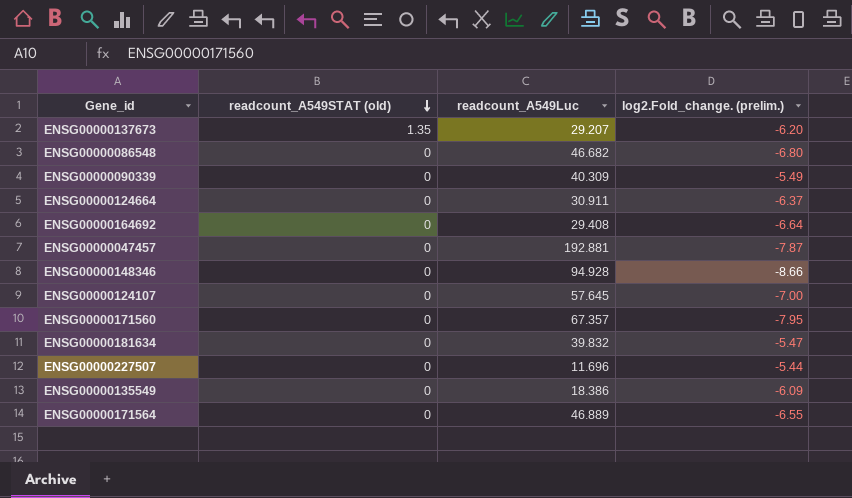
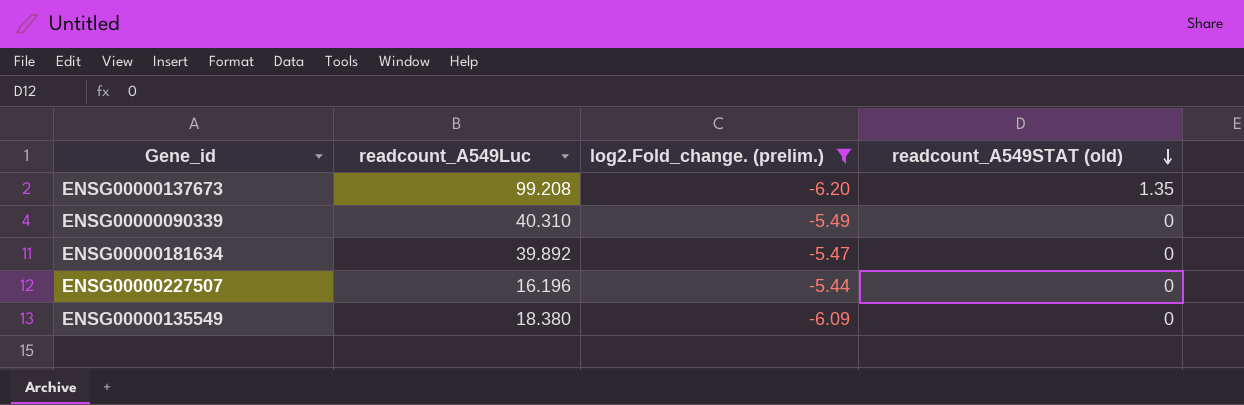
filter: none -> log2.Fold_change. (prelim.) >= -6.20
column readcount_A549STAT (old) | position: 2 -> 4
ENSG00000137673 | readcount_A549Luc: 29.207 -> 99.208
ENSG00000090339 | readcount_A549Luc: 40.309 -> 40.310
ENSG00000181634 | readcount_A549Luc: 39.832 -> 39.892
ENSG00000227507 | readcount_A549Luc: 11.696 -> 16.196
ENSG00000135549 | readcount_A549Luc: 18.386 -> 18.380

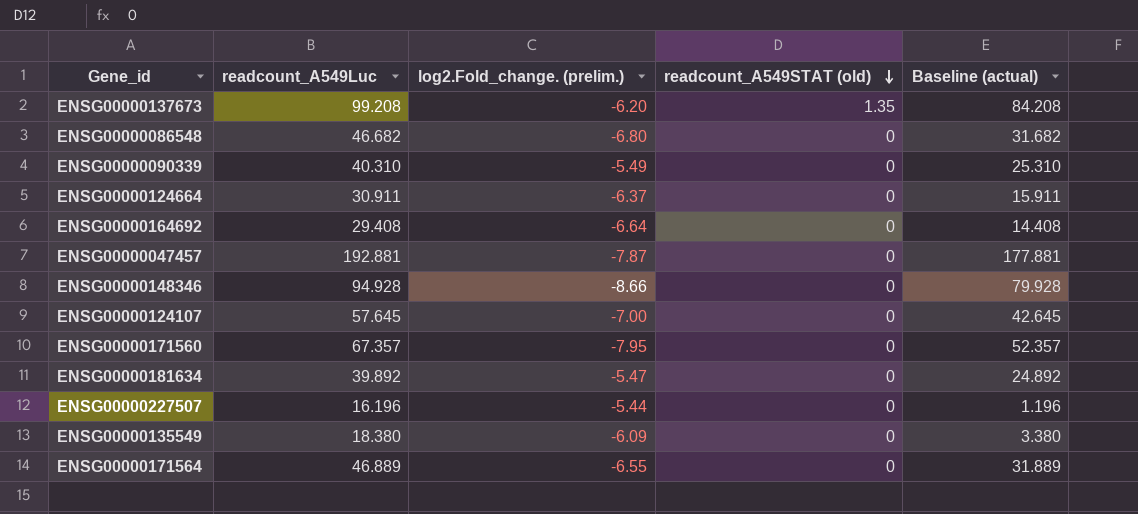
filter: log2.Fold_change. (prelim.) >= -6.20 -> none
column Baseline (actual) | formula: none -> [readcount_A549Luc] - 15

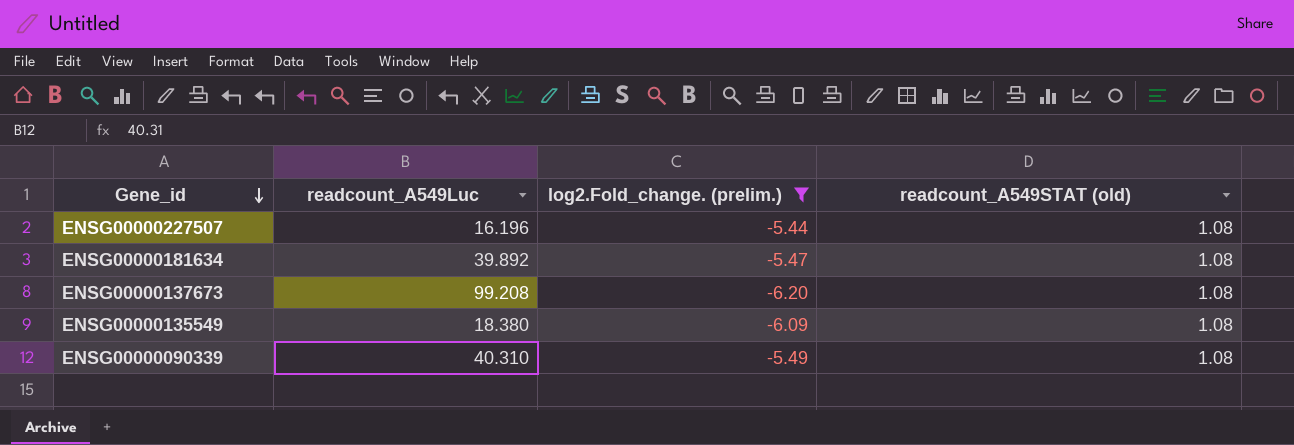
filter: none -> log2.Fold_change. (prelim.) >= -6.20
row order: readcount_A549STAT (old) descending -> Gene_id descending
column Baseline (actual) | formula: [readcount_A549Luc] - 15 -> none
ENSG00000227507 | readcount_A549STAT (old): 0 -> 1.08
ENSG00000181634 | readcount_A549STAT (old): 0 -> 1.08
ENSG00000137673 | readcount_A549STAT (old): 1.35 -> 1.08
ENSG00000135549 | readcount_A549STAT (old): 0 -> 1.08
ENSG00000090339 | readcount_A549STAT (old): 0 -> 1.08

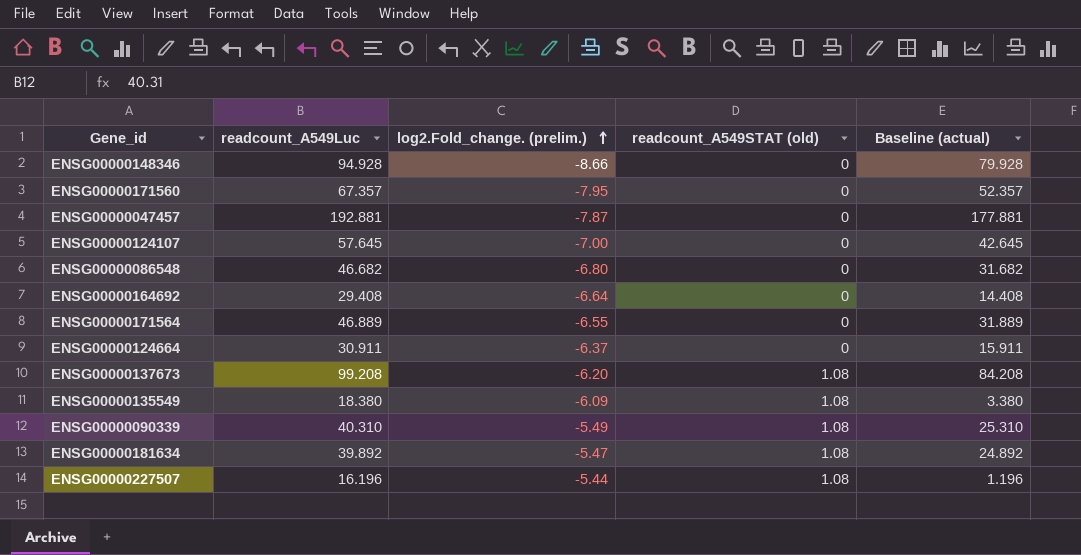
filter: log2.Fold_change. (prelim.) >= -6.20 -> none
row order: Gene_id descending -> log2.Fold_change. (prelim.) ascending
column Baseline (actual) | formula: none -> [readcount_A549Luc] - 15

